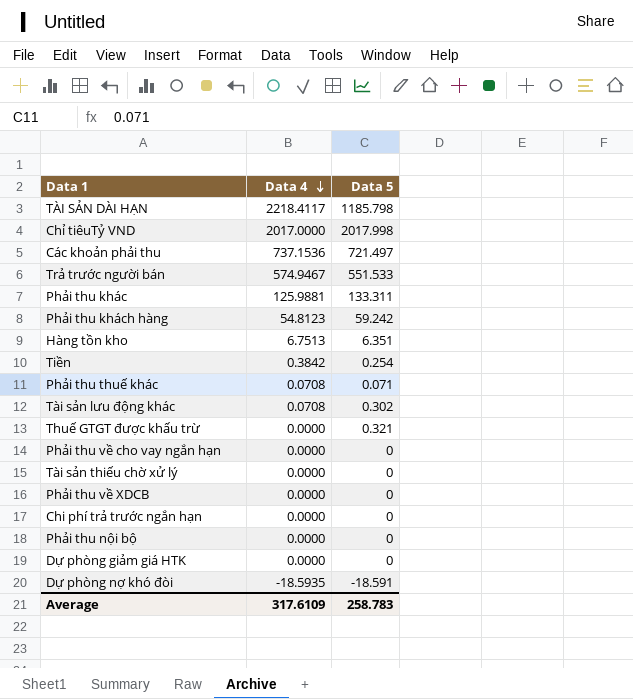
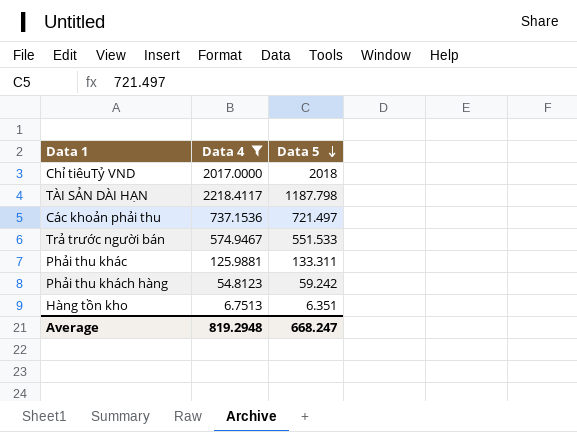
filter: none -> Data 4 >= 6.7513
row order: Data 4 descending -> Data 5 descending
Chỉ tiêuTỷ VND | Data 5: 2017.998 -> 2018
TÀI SẢN DÀI HẠN | Data 5: 1185.798 -> 1187.798
Average | Data 4: 317.6109 -> 819.2948
Average | Data 5: 258.783 -> 668.247

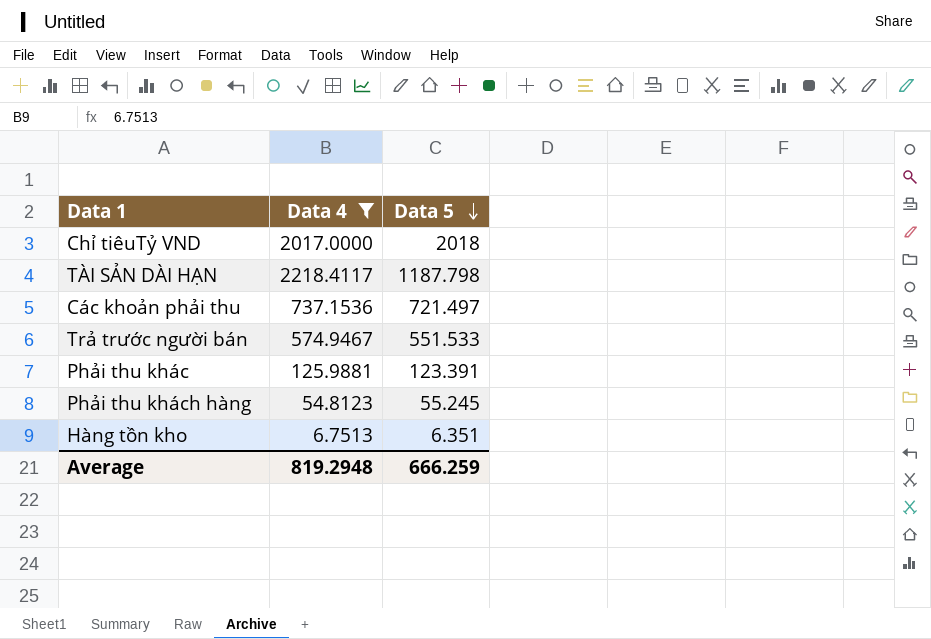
Phải thu khác | Data 5: 133.311 -> 123.391
Phải thu khách hàng | Data 5: 59.242 -> 55.245
Average | Data 5: 668.247 -> 666.259

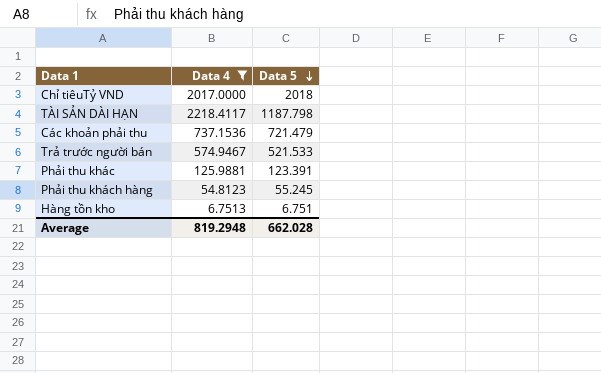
Các khoản phải thu | Data 5: 721.497 -> 721.479
Trả trước người bán | Data 5: 551.533 -> 521.533
Hàng tồn kho | Data 5: 6.351 -> 6.751
Average | Data 5: 666.259 -> 662.028

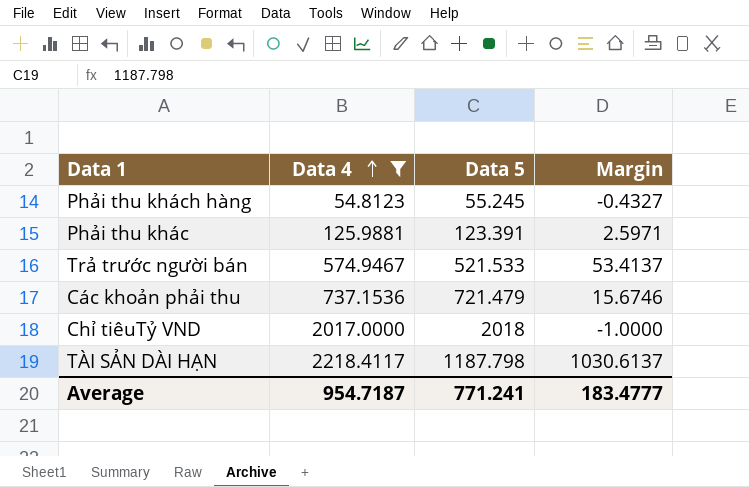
row order: Data 5 descending -> Data 4 ascending
column Margin | formula: none -> [Data 4] - [Data 5]
row Hàng tồn kho: 6.7513 | 6.751 -> none
Average | Data 4: 819.2948 -> 954.7187
Average | Data 5: 662.028 -> 771.241

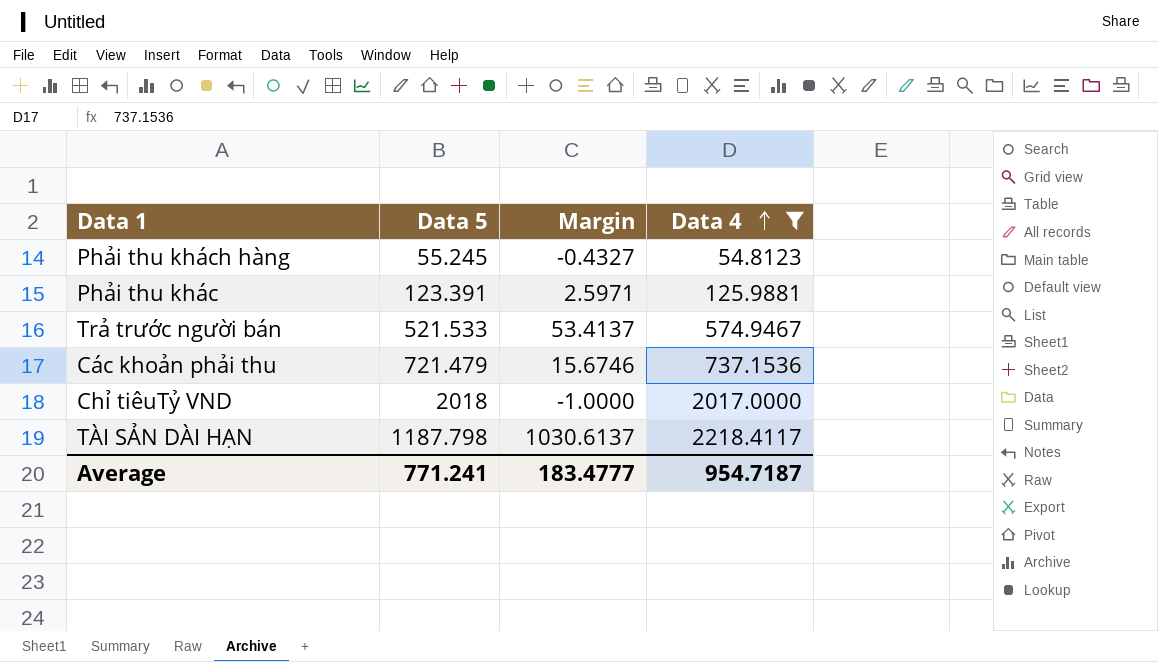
column Data 4 | position: 2 -> 4

